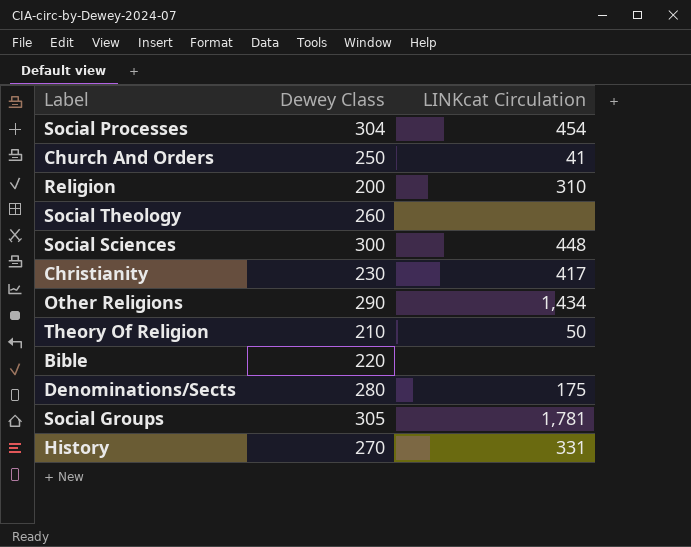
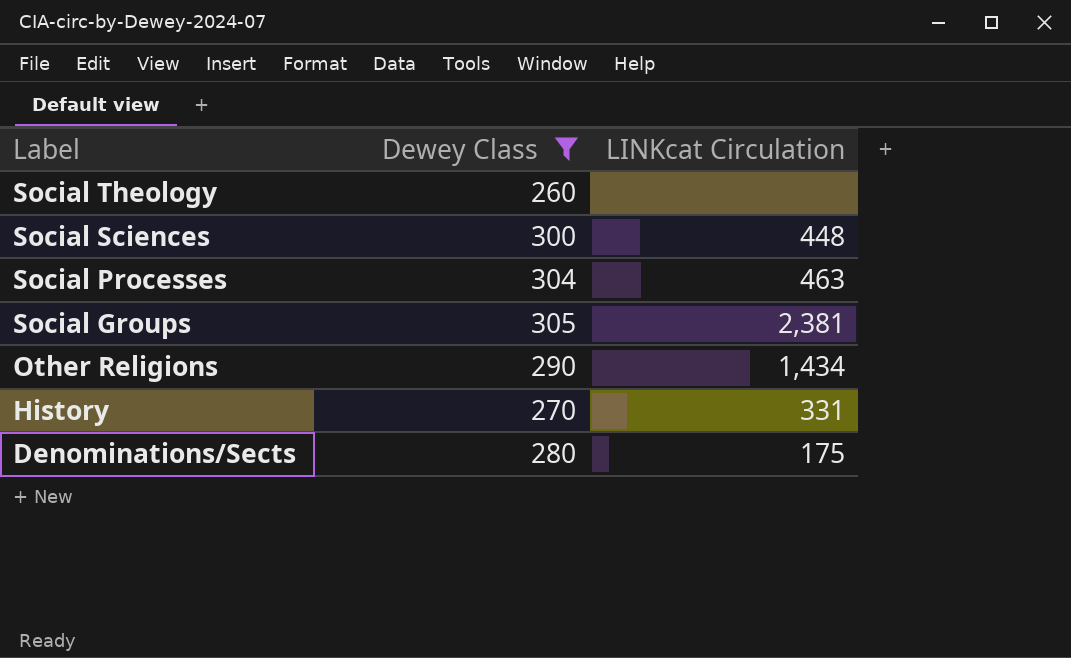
filter: none -> Dewey Class >= 260
row order: none -> Label descending
Social Processes | LINKcat Circulation: 454 -> 463
Social Groups | LINKcat Circulation: 1,781 -> 2,381

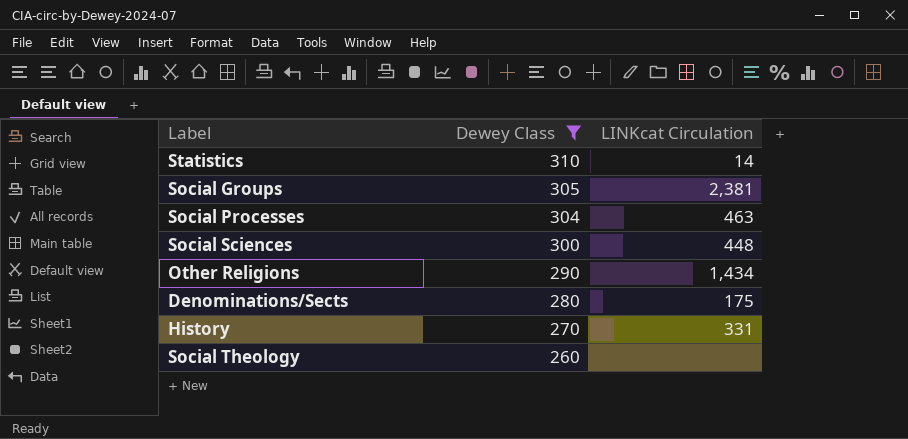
row order: Label descending -> Dewey Class descending
row Statistics: none -> 310 | 14

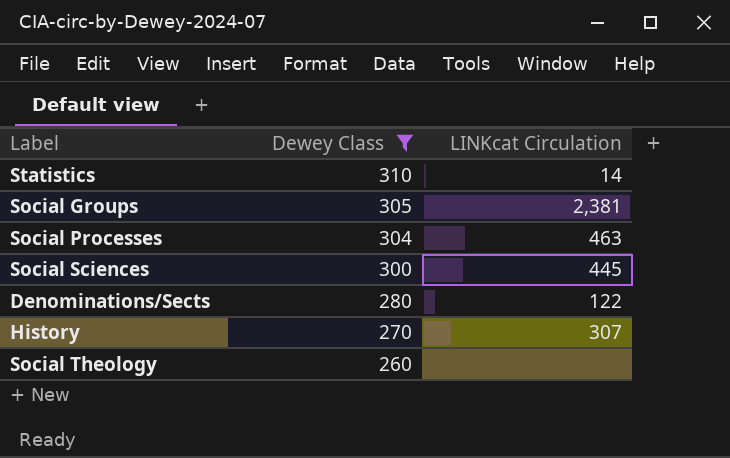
row Other Religions: 290 | 1,434 -> none
Social Sciences | LINKcat Circulation: 448 -> 445
Denominations/Sects | LINKcat Circulation: 175 -> 122
History | LINKcat Circulation: 331 -> 307

